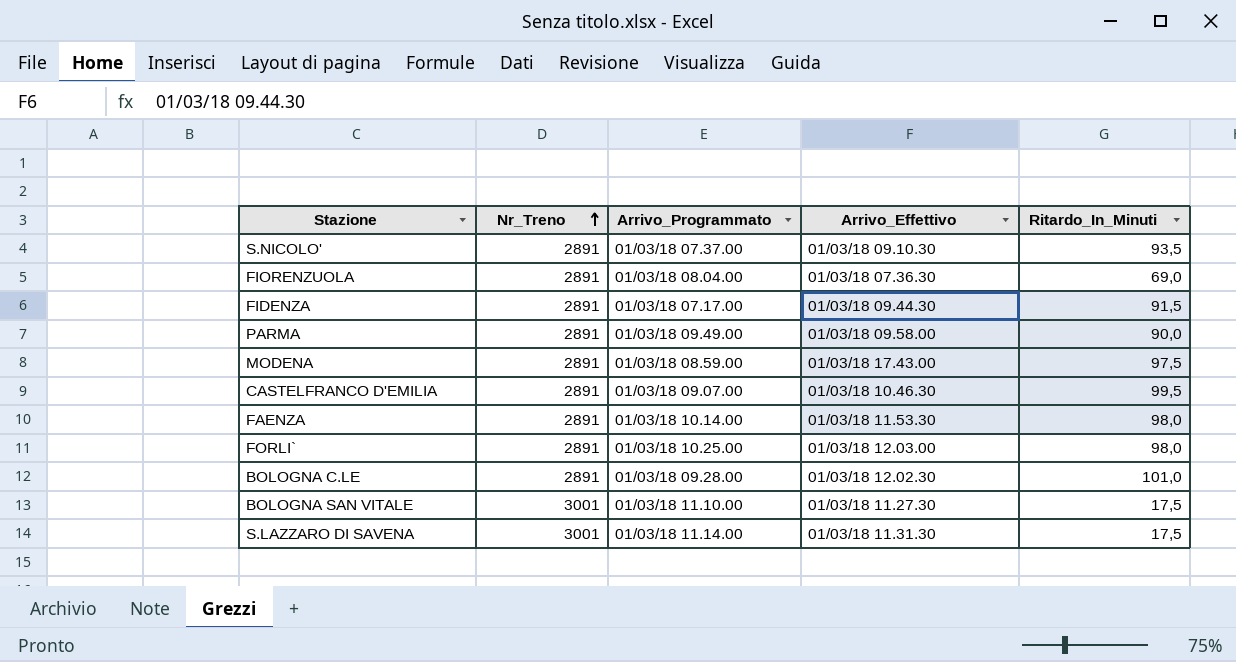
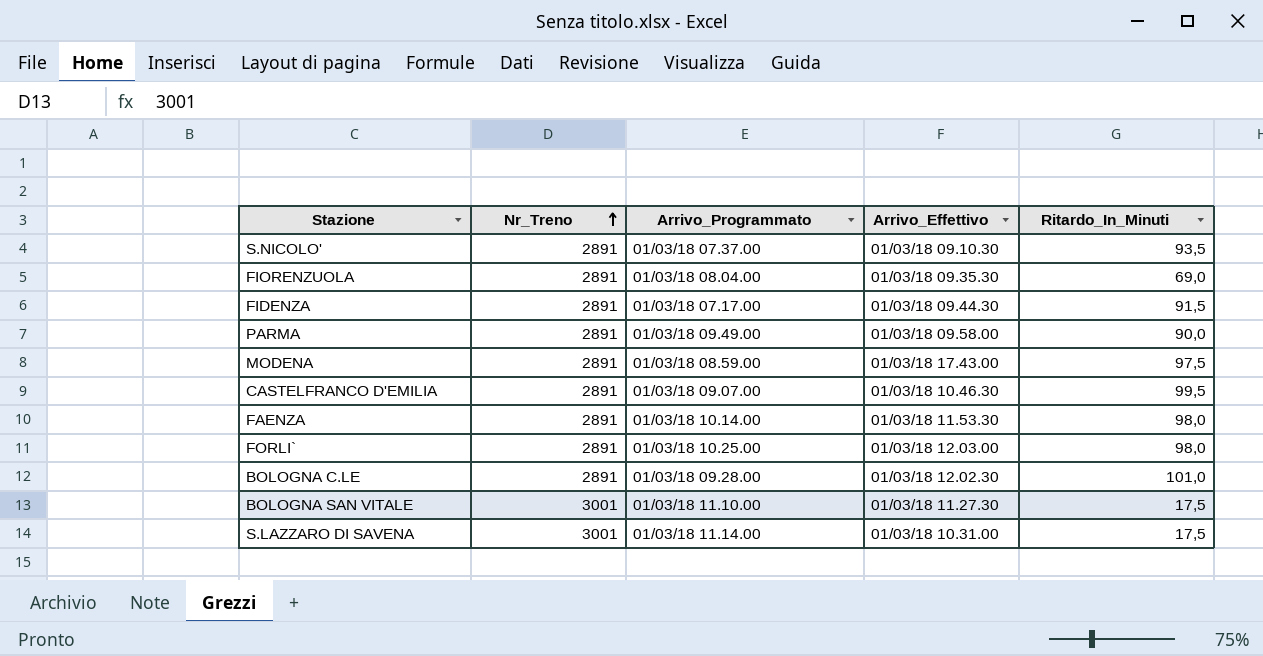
FIORENZUOLA | Arrivo_Effettivo: 01/03/18 07.36.30 -> 01/03/18 09.35.30
S.LAZZARO DI SAVENA | Arrivo_Effettivo: 01/03/18 11.31.30 -> 01/03/18 10.31.00

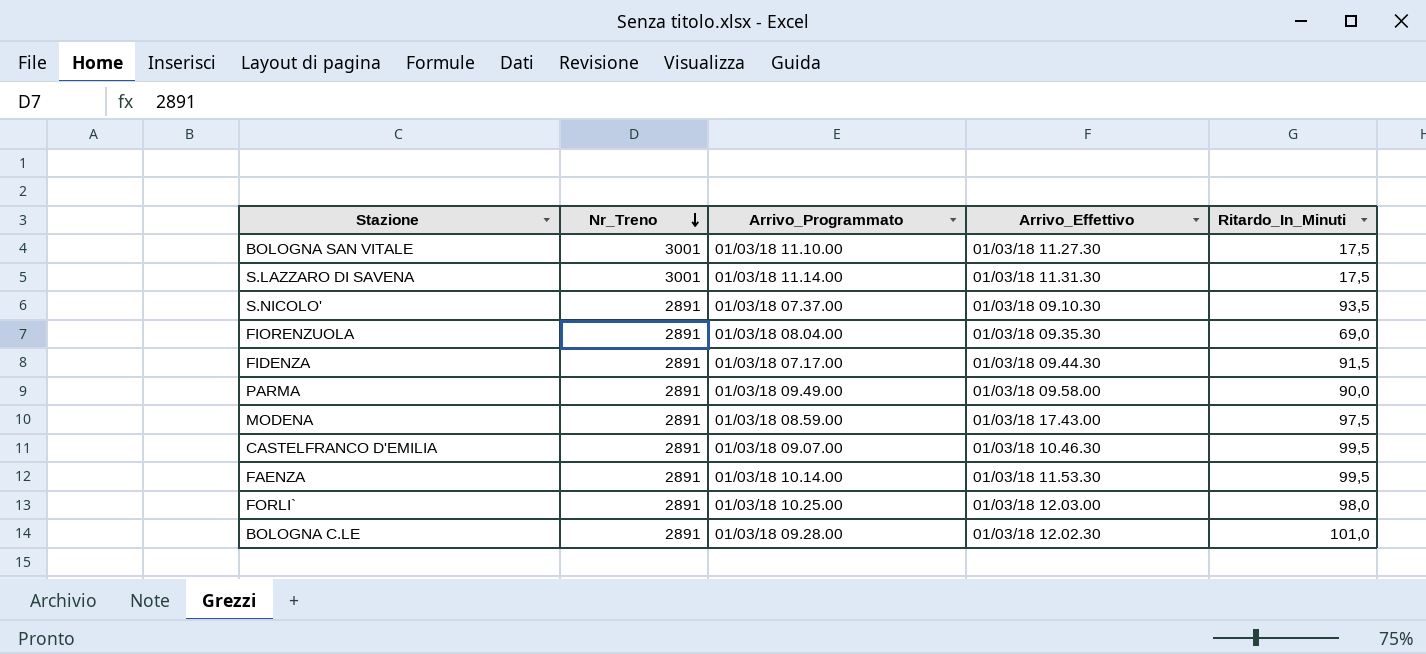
row order: Nr_Treno ascending -> Nr_Treno descending
S.LAZZARO DI SAVENA | Arrivo_Effettivo: 01/03/18 10.31.00 -> 01/03/18 11.31.30
FAENZA | Ritardo_In_Minuti: 98,0 -> 99,5

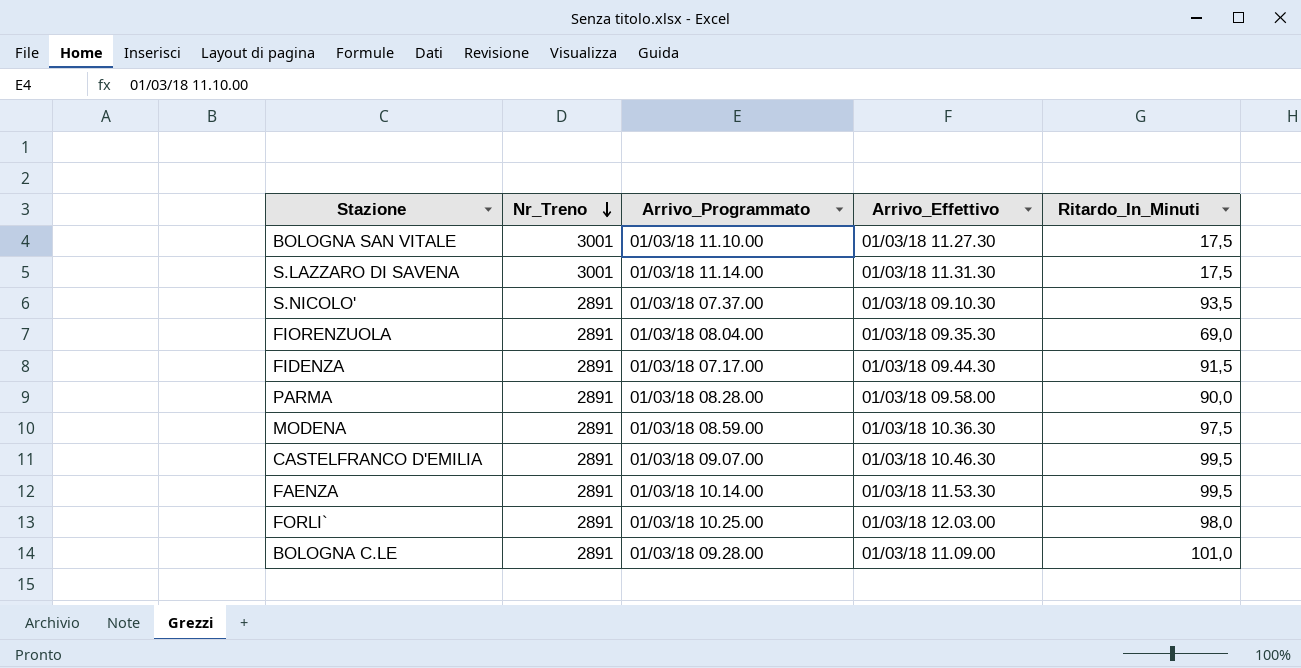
PARMA | Arrivo_Programmato: 01/03/18 09.49.00 -> 01/03/18 08.28.00
MODENA | Arrivo_Effettivo: 01/03/18 17.43.00 -> 01/03/18 10.36.30
BOLOGNA C.LE | Arrivo_Effettivo: 01/03/18 12.02.30 -> 01/03/18 11.09.00

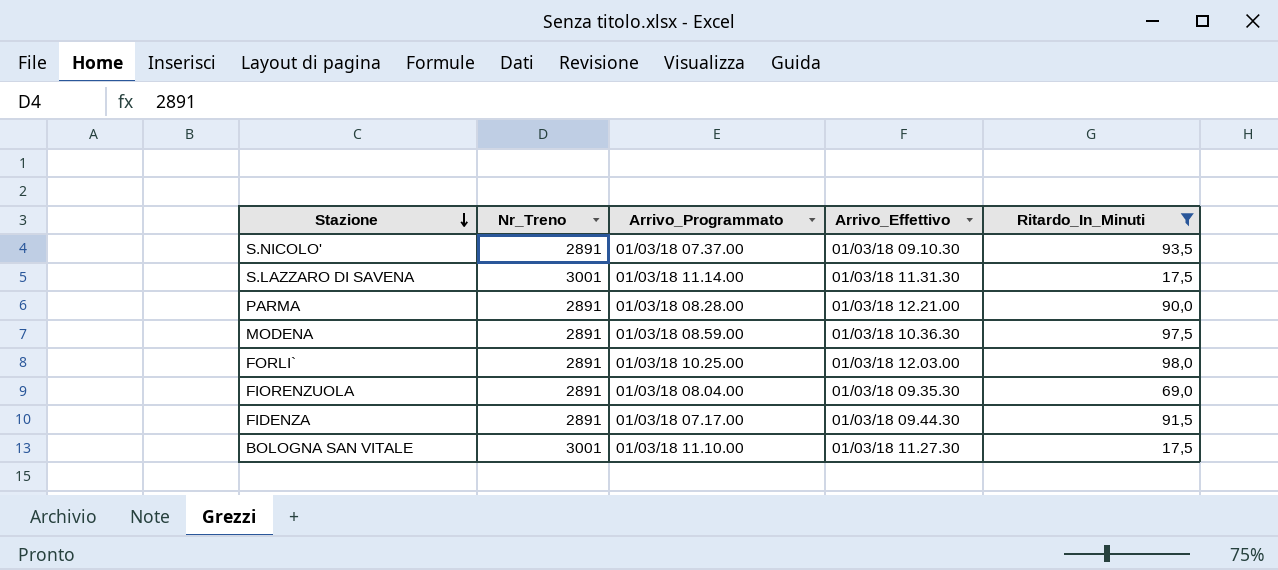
filter: none -> Ritardo_In_Minuti <= 98,0
row order: Nr_Treno descending -> Stazione descending
PARMA | Arrivo_Effettivo: 01/03/18 09.58.00 -> 01/03/18 12.21.00

